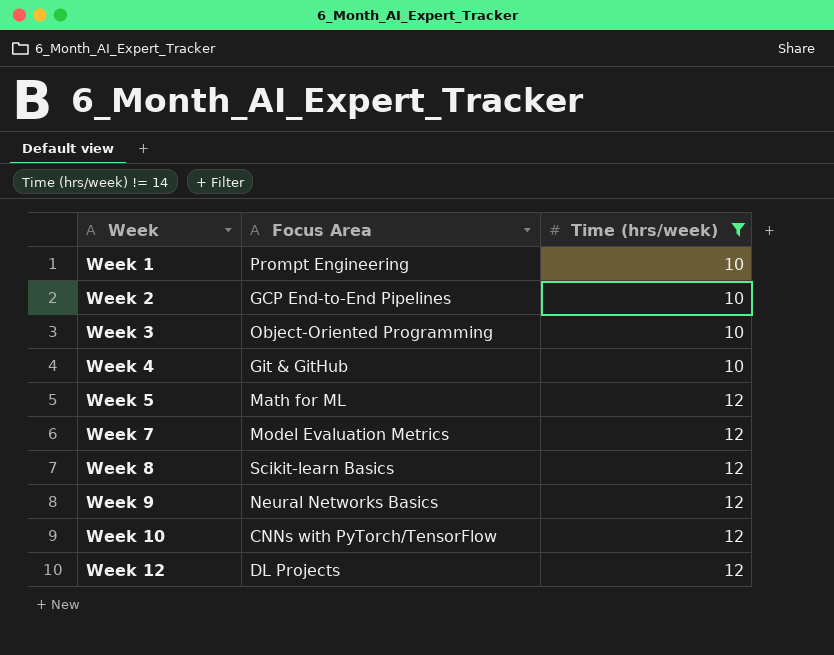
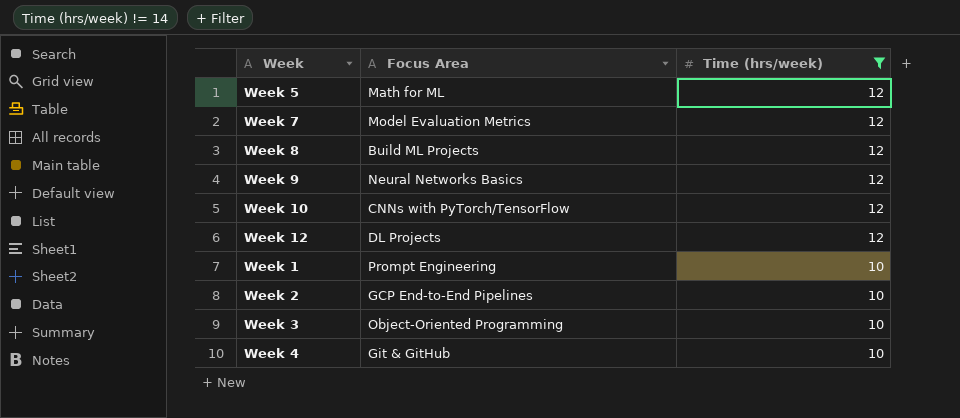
row order: Week ascending -> Time (hrs/week) descending
Week 8 | Focus Area: Scikit-learn Basics -> Build ML Projects

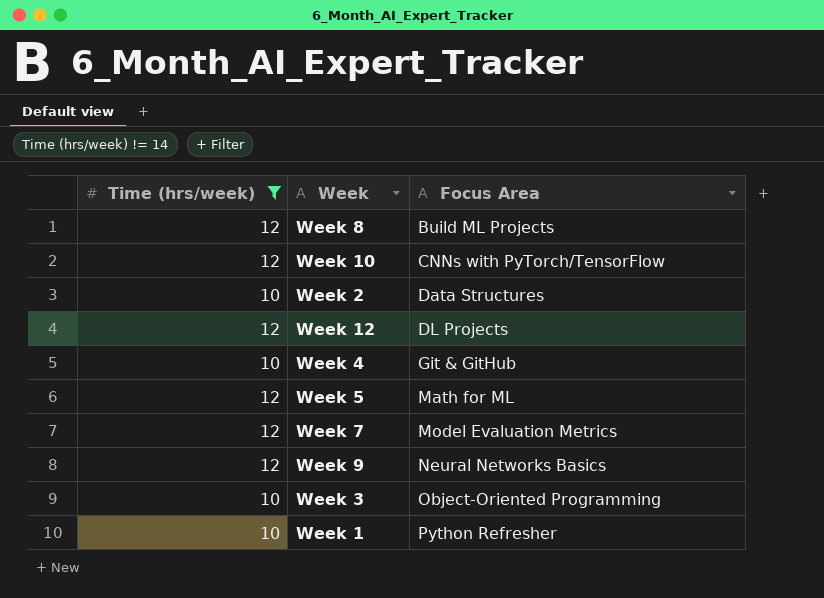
row order: Time (hrs/week) descending -> Focus Area ascending
column Time (hrs/week) | position: 3 -> 1
Week 2 | Focus Area: GCP End-to-End Pipelines -> Data Structures
Week 1 | Focus Area: Prompt Engineering -> Python Refresher

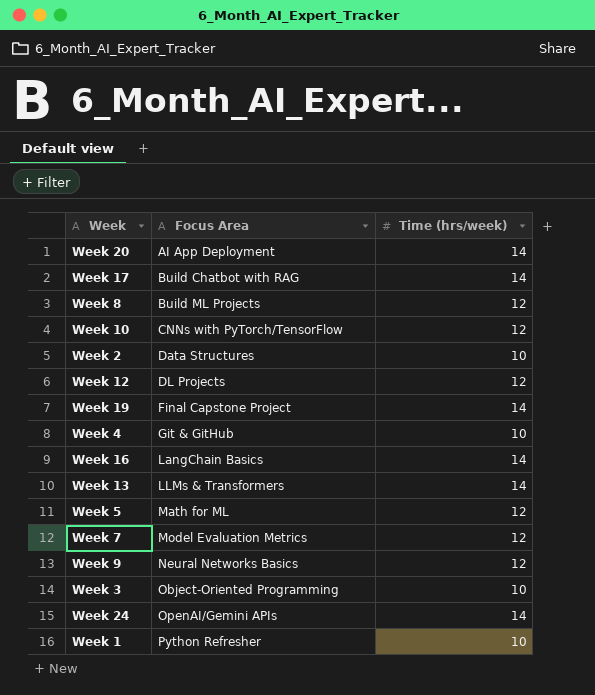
filter: Time (hrs/week) != 14 -> none
column Time (hrs/week) | position: 1 -> 3

